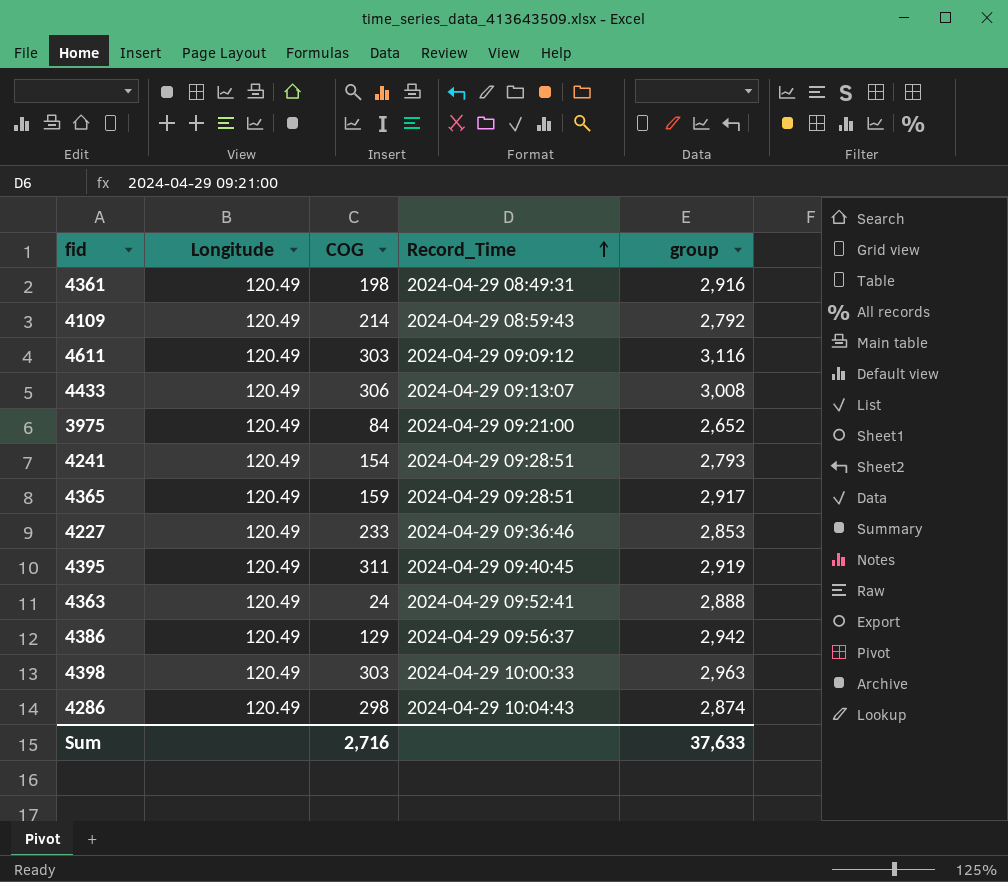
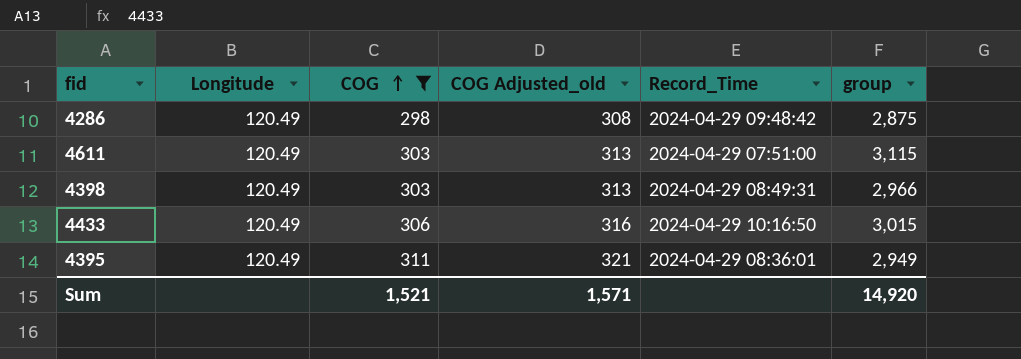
filter: none -> COG >= 298
row order: Record_Time ascending -> COG ascending
column COG Adjusted_old | formula: none -> [COG] + 10
4286 | Record_Time: 2024-04-29 10:04:43 -> 2024-04-29 09:48:42
4286 | group: 2,874 -> 2,875
4611 | Record_Time: 2024-04-29 09:09:12 -> 2024-04-29 07:51:00
4611 | group: 3,116 -> 3,115
4398 | Record_Time: 2024-04-29 10:00:33 -> 2024-04-29 08:49:31
4398 | group: 2,963 -> 2,966
4433 | Record_Time: 2024-04-29 09:13:07 -> 2024-04-29 10:16:50
4433 | group: 3,008 -> 3,015
4395 | Record_Time: 2024-04-29 09:40:45 -> 2024-04-29 08:36:01
4395 | group: 2,919 -> 2,949
Sum | COG: 2,716 -> 1,521
Sum | group: 37,633 -> 14,920

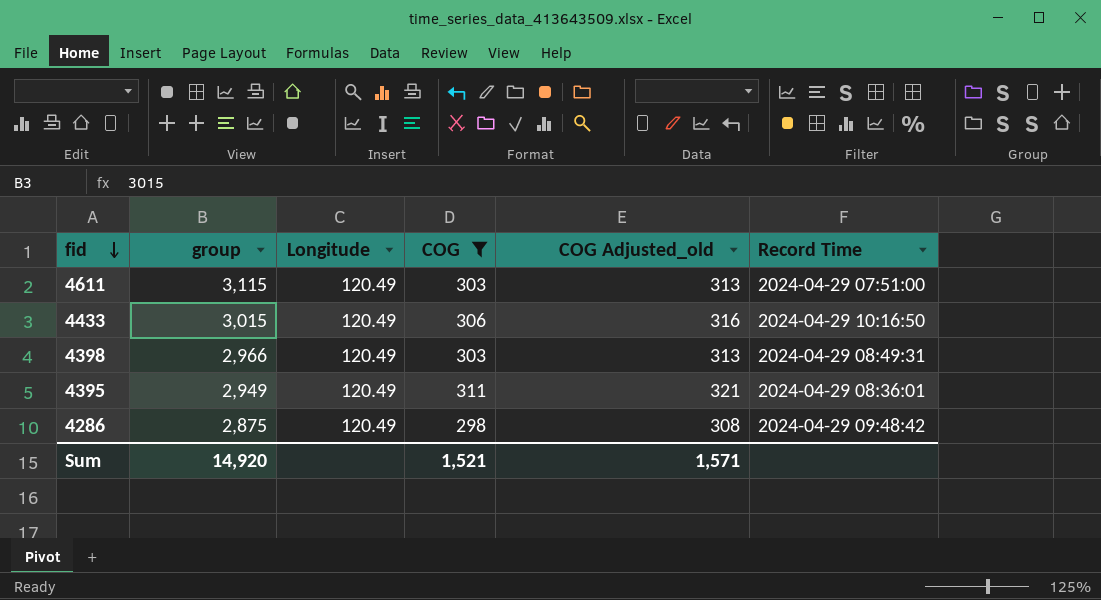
row order: COG ascending -> fid descending
column group | position: 6 -> 2
column name: Record_Time -> Record Time

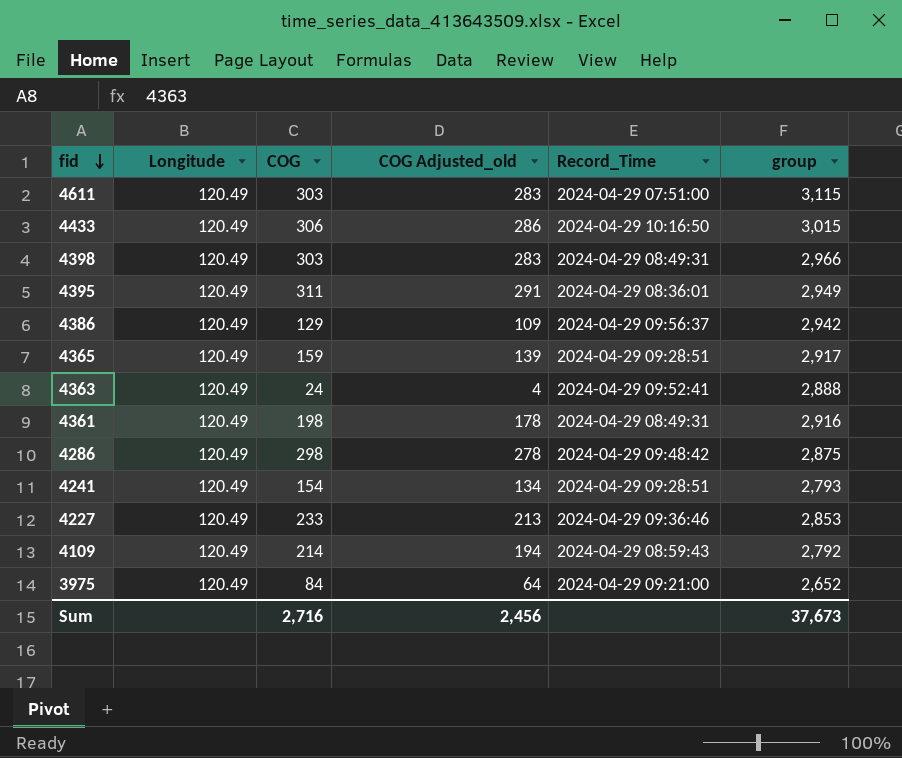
filter: COG >= 298 -> none
column COG Adjusted_old | formula: [COG] + 10 -> [COG] - 20
column name: Record Time -> Record_Time
column group | position: 2 -> 6
Sum | COG: 1,521 -> 2,716
Sum | COG Adjusted_old: 1,571 -> 2,456
Sum | group: 14,920 -> 37,673

